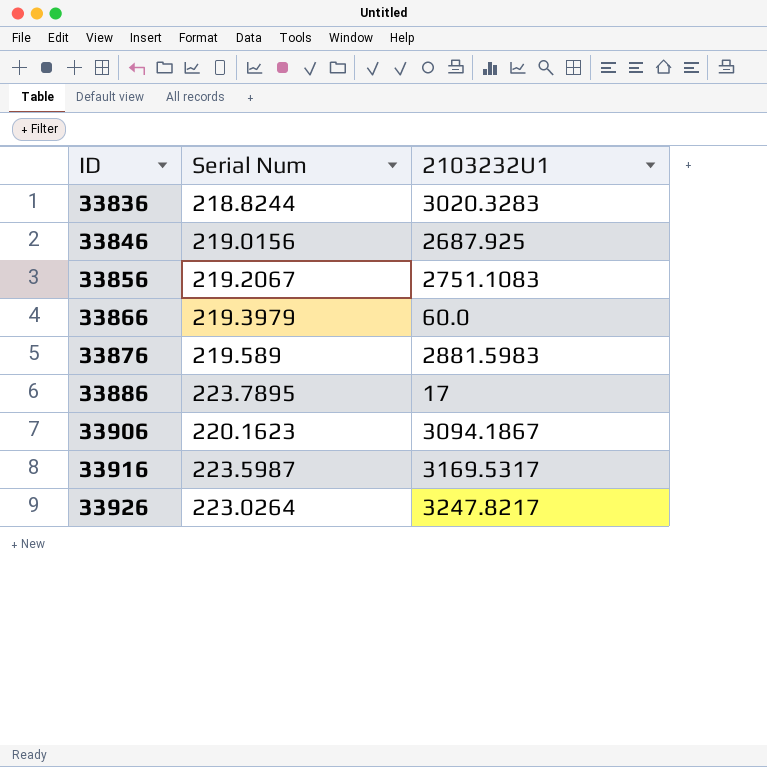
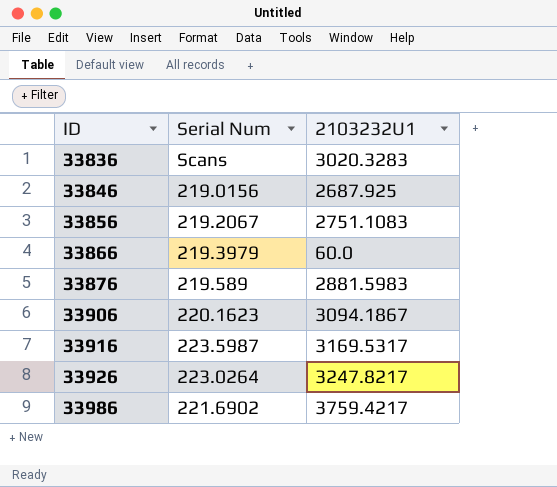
row 33886: 223.7895 | 17 -> none
33836 | Serial Num: 218.8244 -> Scans
row 33986: none -> 221.6902 | 3759.4217

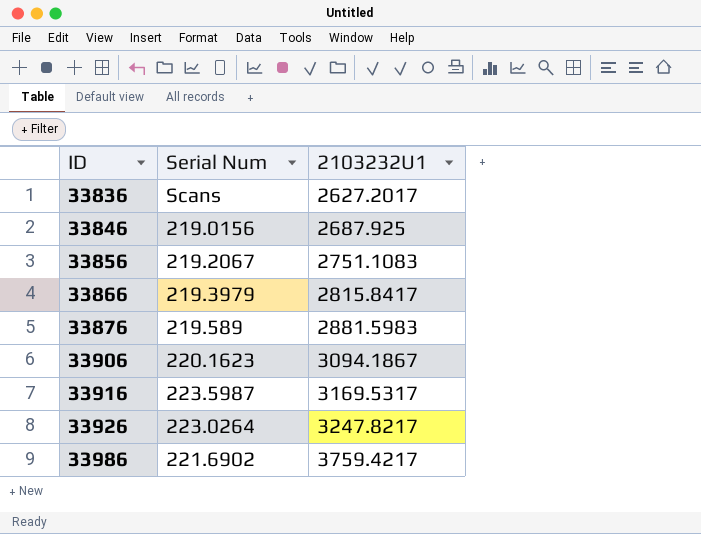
33836 | 2103232U1: 3020.3283 -> 2627.2017
33866 | 2103232U1: 60.0 -> 2815.8417

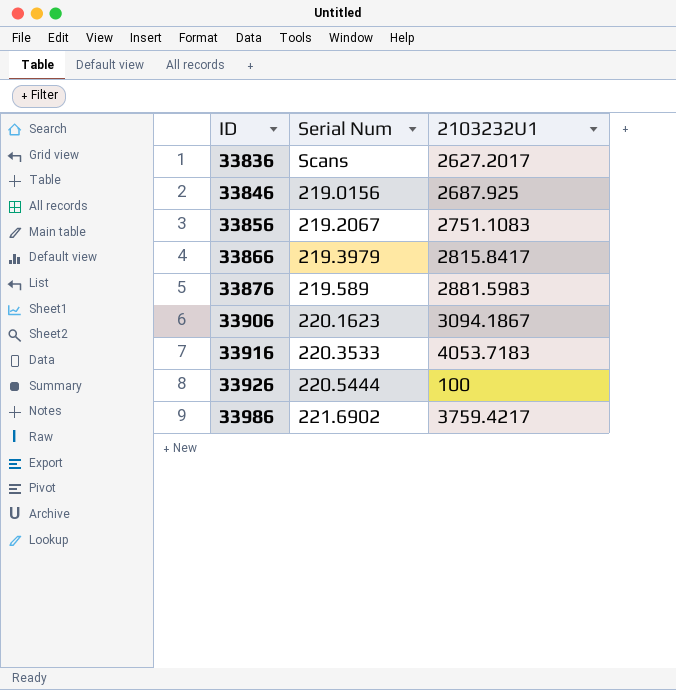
33916 | Serial Num: 223.5987 -> 220.3533
33916 | 2103232U1: 3169.5317 -> 4053.7183
33926 | Serial Num: 223.0264 -> 220.5444
33926 | 2103232U1: 3247.8217 -> 100

